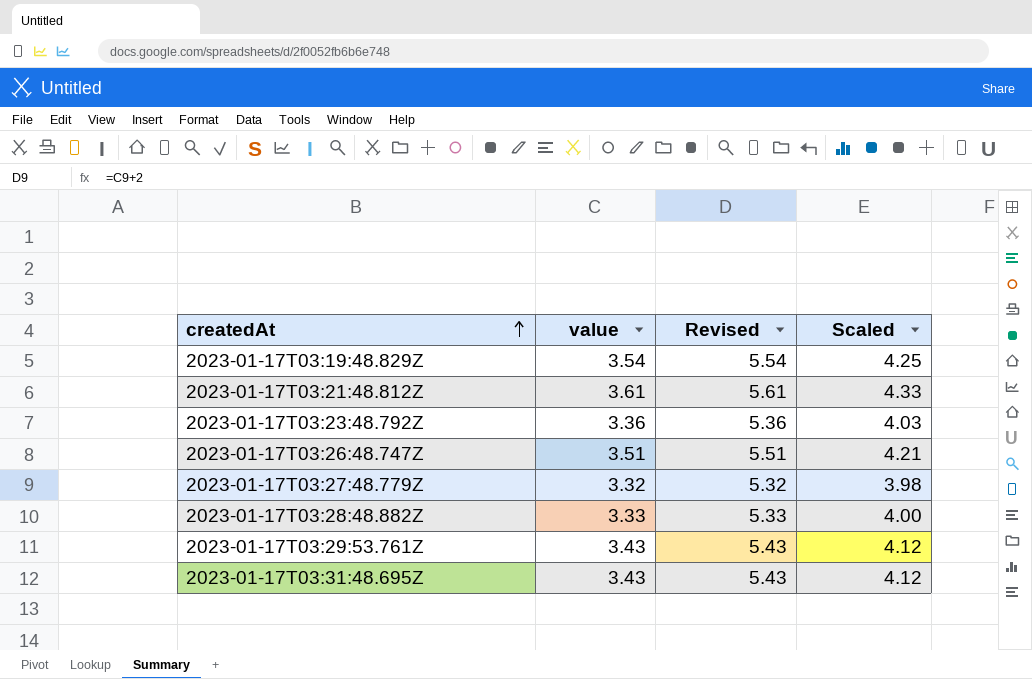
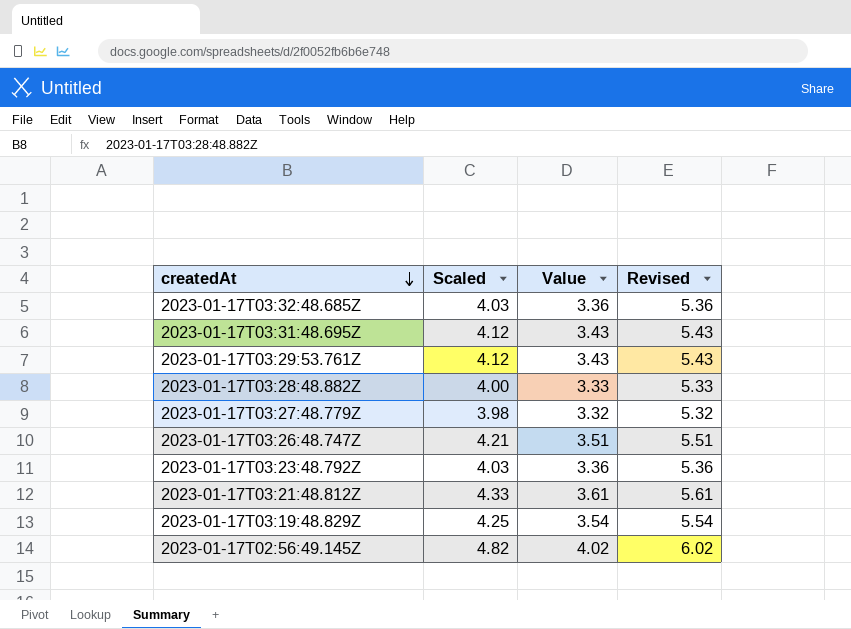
row order: createdAt ascending -> createdAt descending
column Scaled | position: 4 -> 2
column name: value -> Value
row 2023-01-17T03:32:48.685Z: none -> 4.03 | 3.36 | 5.36
row 2023-01-17T02:56:49.145Z: none -> 4.82 | 4.02 | 6.02

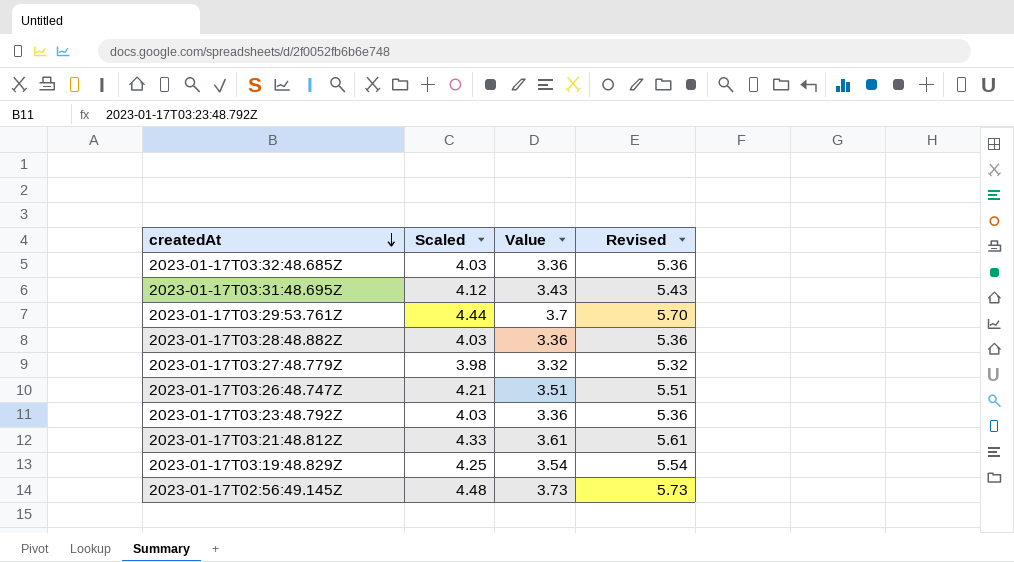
2023-01-17T03:29:53.761Z | Scaled: 4.12 -> 4.44
2023-01-17T03:29:53.761Z | Value: 3.43 -> 3.7
2023-01-17T03:29:53.761Z | Revised: 5.43 -> 5.70
2023-01-17T03:28:48.882Z | Scaled: 4.00 -> 4.03
2023-01-17T03:28:48.882Z | Value: 3.33 -> 3.36
2023-01-17T03:28:48.882Z | Revised: 5.33 -> 5.36
2023-01-17T02:56:49.145Z | Scaled: 4.82 -> 4.48
2023-01-17T02:56:49.145Z | Value: 4.02 -> 3.73
2023-01-17T02:56:49.145Z | Revised: 6.02 -> 5.73

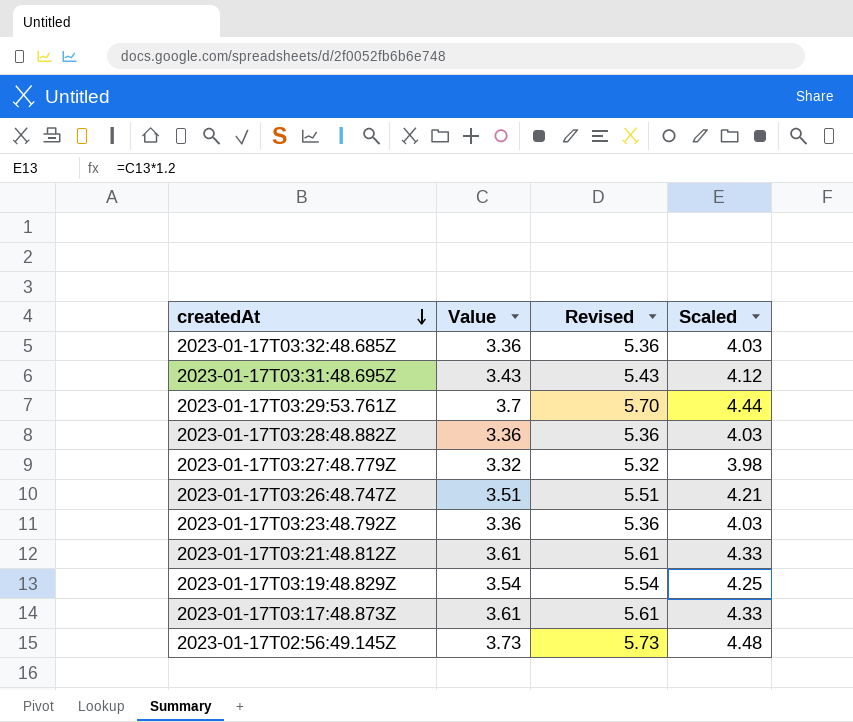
column Scaled | position: 2 -> 4
row 2023-01-17T03:17:48.873Z: none -> 3.61 | 5.61 | 4.33

